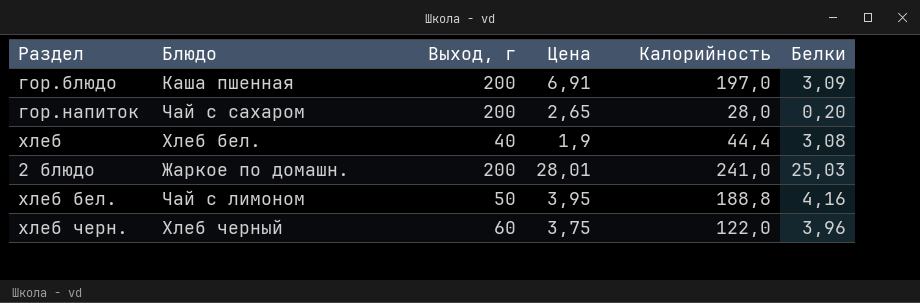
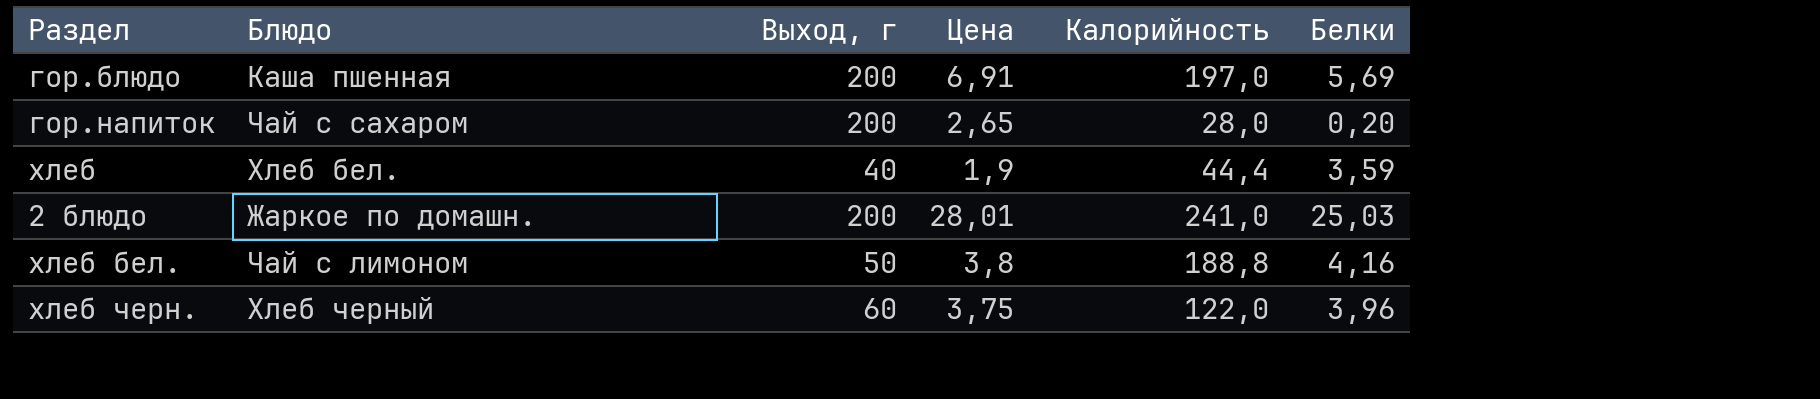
гор.блюдо | Белки: 3,09 -> 5,69
хлеб | Белки: 3,08 -> 3,59
хлеб бел. | Цена: 3,95 -> 3,8

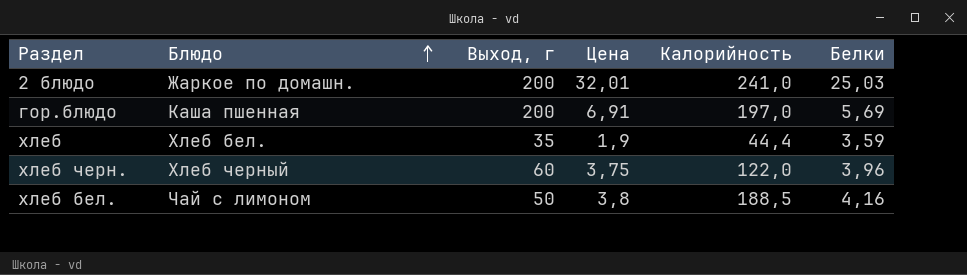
row order: none -> Блюдо ascending
row гор.напиток: Чай с сахаром | 200 | 2,65 | 28,0 | 0,20 -> none
2 блюдо | Цена: 28,01 -> 32,01
хлеб | Выход, г: 40 -> 35
хлеб бел. | Калорийность: 188,8 -> 188,5

